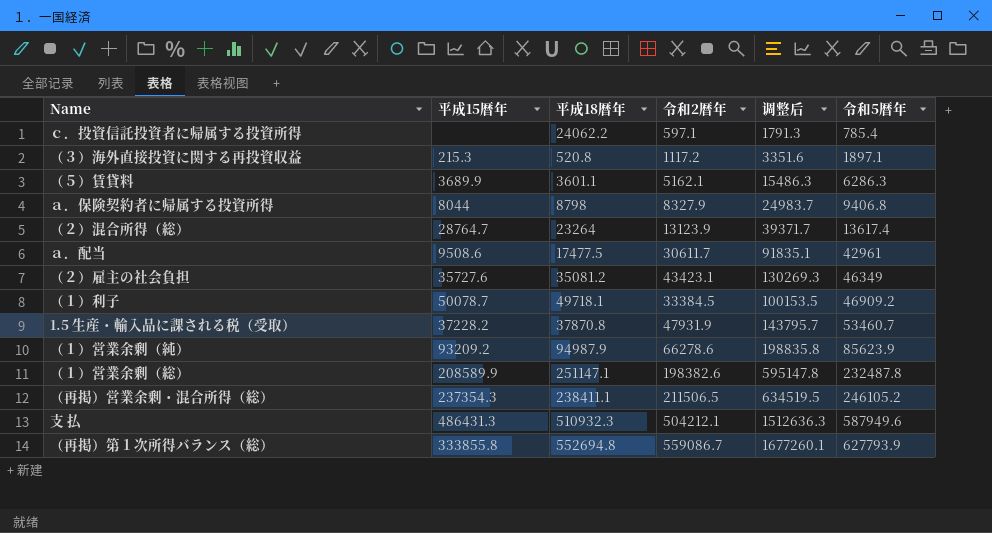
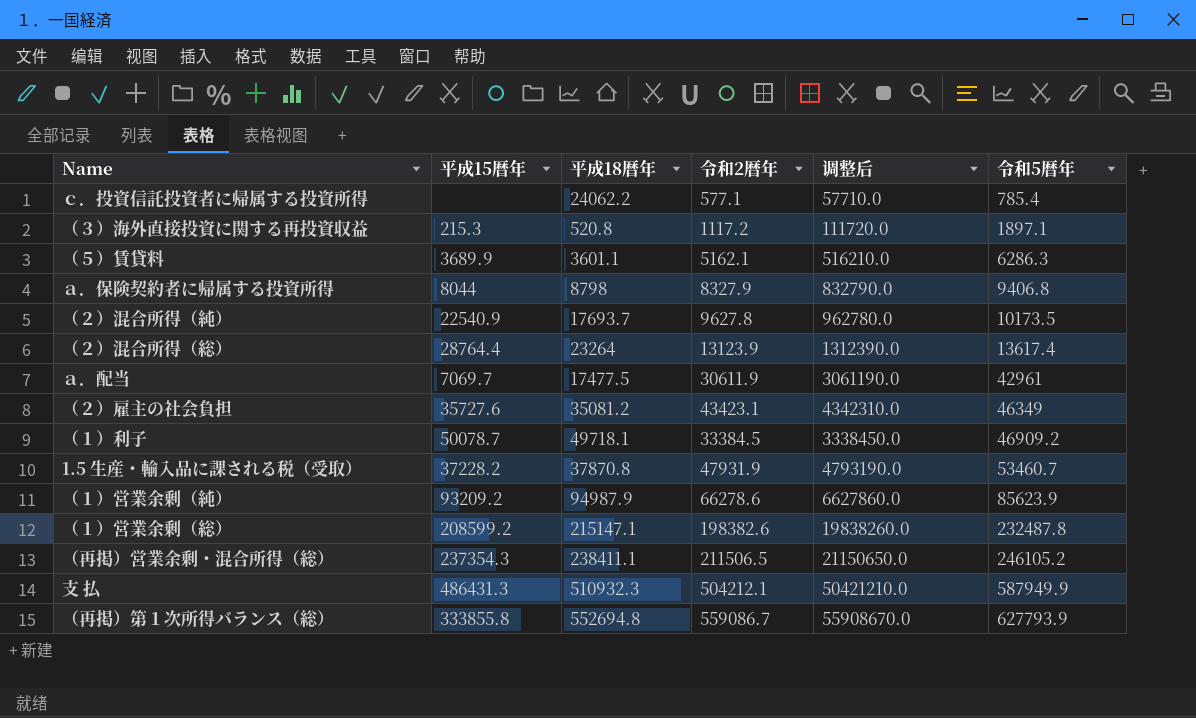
column 调整后 | formula: [令和2暦年] * 3 -> [令和2暦年] * 100
ｃ．投資信託投資者に帰属する投資所得 | 令和2暦年: 597.1 -> 577.1
row （２）混合所得（純）: none -> 22540.9 | 17693.7 | 9627.8 | 962780.0 | 10173.5
（２）混合所得（総） | 平成15暦年: 28764.7 -> 28764.4
ａ．配当 | 平成15暦年: 9508.6 -> 7069.7
ａ．配当 | 令和2暦年: 30611.7 -> 30611.9
（１）営業余剰（総） | 平成15暦年: 208589.9 -> 208599.2
（１）営業余剰（総） | 平成18暦年: 251147.1 -> 215147.1
支 払 | 令和5暦年: 587949.6 -> 587949.9

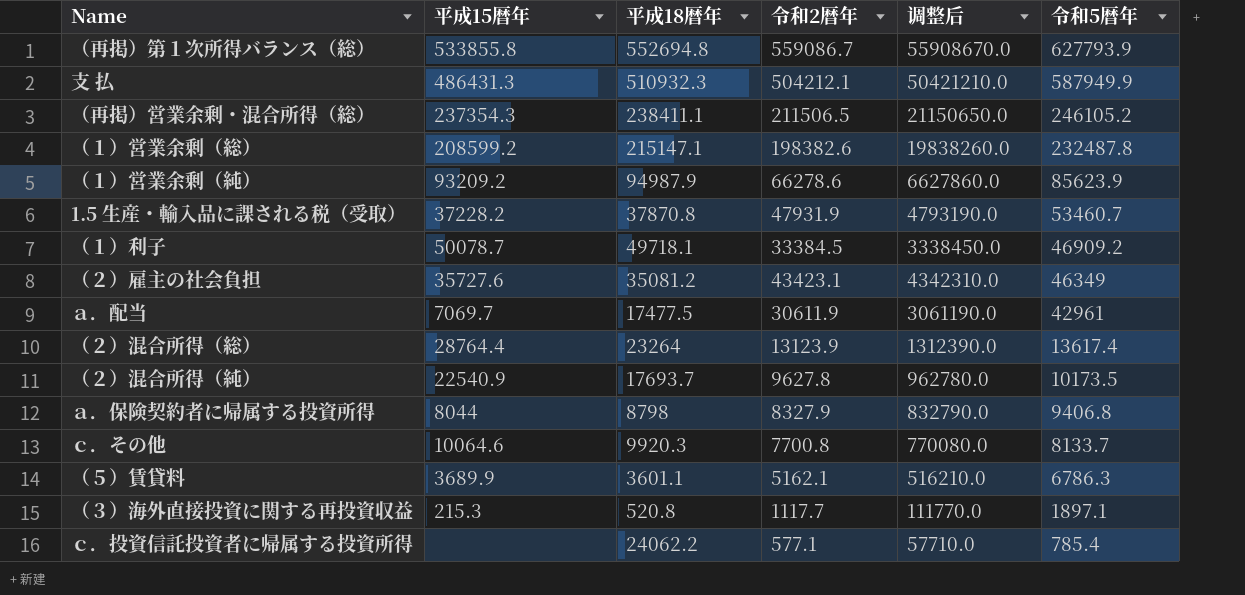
row order: 令和5暦年 ascending -> 令和5暦年 descending
（再掲）第１次所得バランス（総） | 平成15暦年: 333855.8 -> 533855.8
row ｃ．その他: none -> 10064.6 | 9920.3 | 7700.8 | 770080.0 | 8133.7
（５）賃貸料 | 令和5暦年: 6286.3 -> 6786.3
（３）海外直接投資に関する再投資収益 | 令和2暦年: 1117.2 -> 1117.7
（３）海外直接投資に関する再投資収益 | 调整后: 111720.0 -> 111770.0

